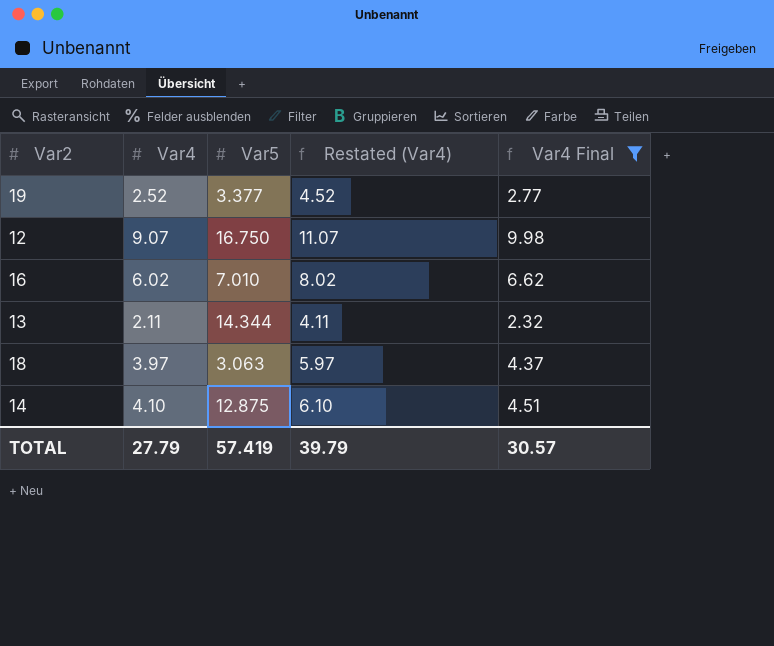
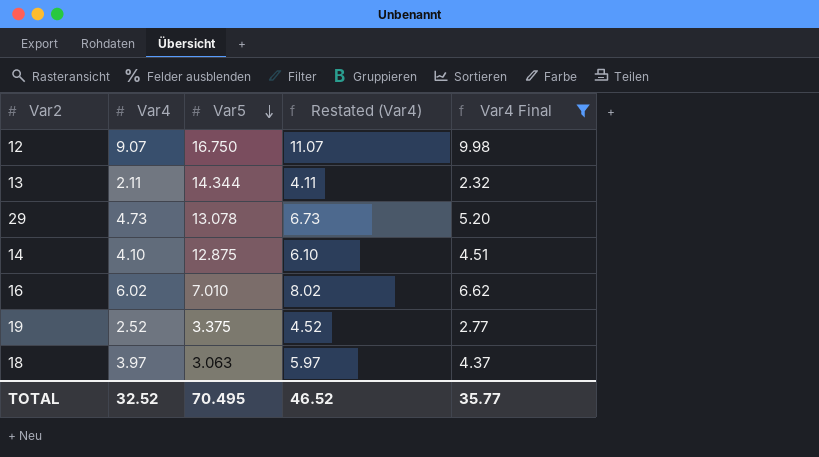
row order: none -> Var5 descending
row 29: none -> 4.73 | 13.078 | 6.73 | 5.20
19 | Var5: 3.377 -> 3.375
TOTAL | Var4: 27.79 -> 32.52
TOTAL | Var5: 57.419 -> 70.495
TOTAL | Restated (Var4): 39.79 -> 46.52
TOTAL | Var4 Final: 30.57 -> 35.77

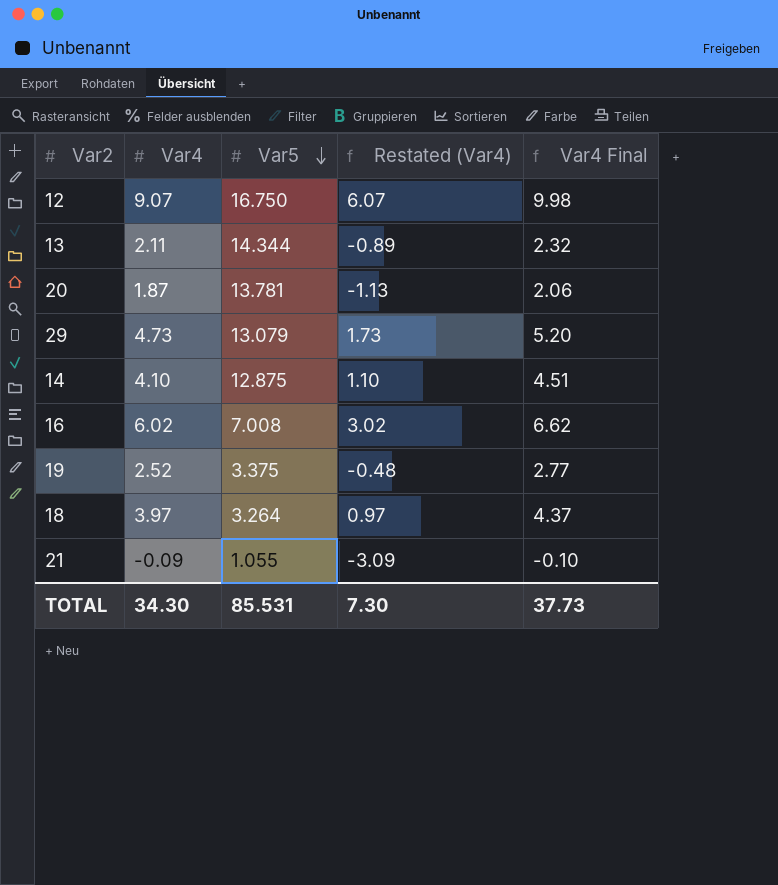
filter: Var4 Final >= 2.32 -> none
column Restated (Var4) | formula: [Var4] + 2 -> [Var4] - 3
29 | Var5: 13.078 -> 13.079
16 | Var5: 7.010 -> 7.008
18 | Var5: 3.063 -> 3.264
TOTAL | Var4: 32.52 -> 34.30
TOTAL | Var5: 70.495 -> 85.531
TOTAL | Restated (Var4): 46.52 -> 7.30
TOTAL | Var4 Final: 35.77 -> 37.73

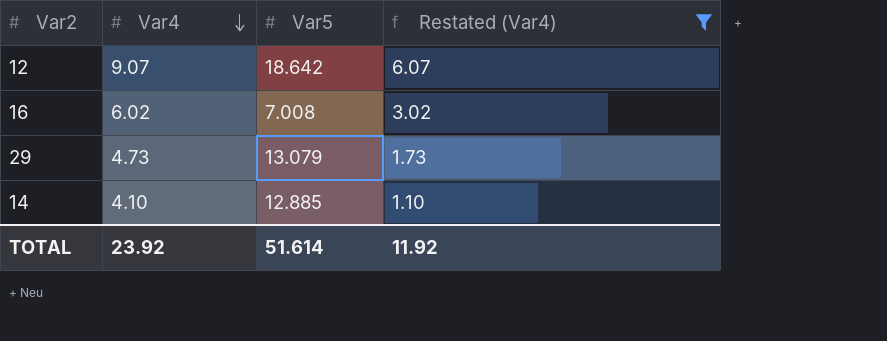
filter: none -> Restated (Var4) >= 1.10
row order: Var5 descending -> Var4 descending
column Var4 Final | formula: [Var4] * 1.1 -> none
12 | Var5: 16.750 -> 18.642
14 | Var5: 12.875 -> 12.885
TOTAL | Var4: 34.30 -> 23.92
TOTAL | Var5: 85.531 -> 51.614
TOTAL | Restated (Var4): 7.30 -> 11.92

